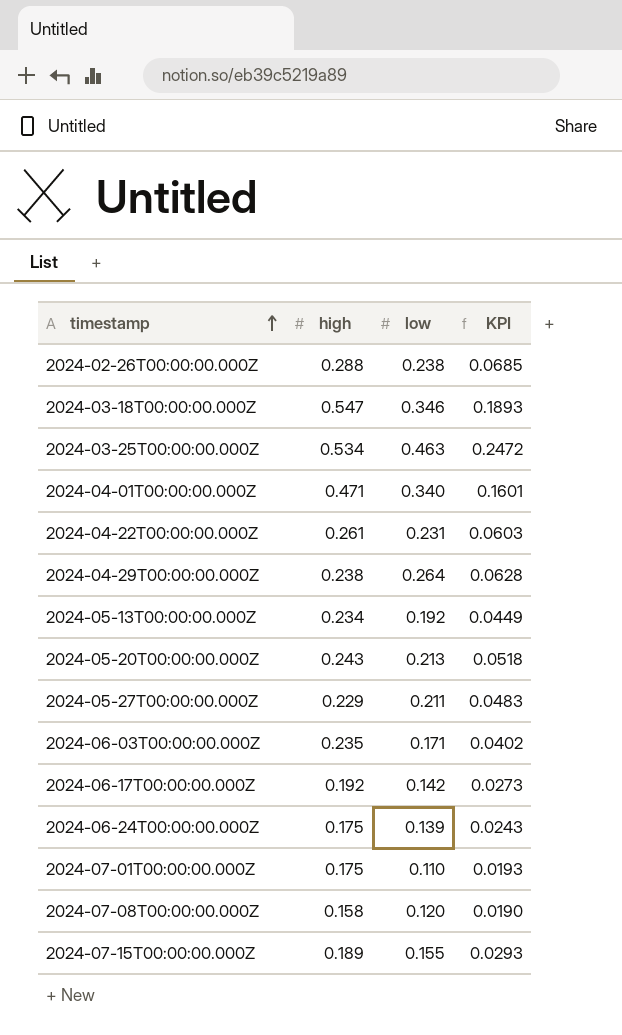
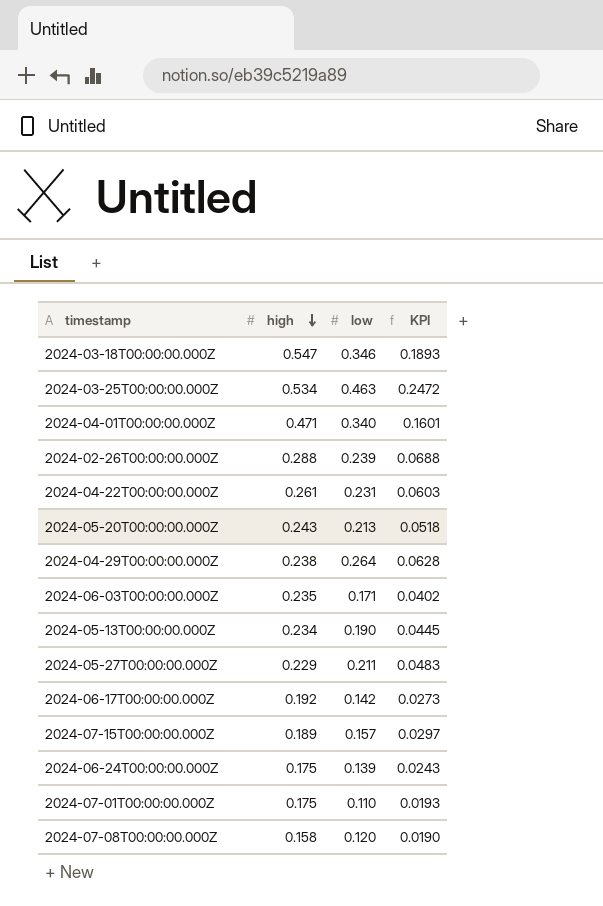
row order: timestamp ascending -> high descending
2024-02-26T00:00:00.000Z | low: 0.238 -> 0.239
2024-02-26T00:00:00.000Z | KPI: 0.0685 -> 0.0688
2024-05-13T00:00:00.000Z | low: 0.192 -> 0.190
2024-05-13T00:00:00.000Z | KPI: 0.0449 -> 0.0445
2024-07-15T00:00:00.000Z | low: 0.155 -> 0.157
2024-07-15T00:00:00.000Z | KPI: 0.0293 -> 0.0297

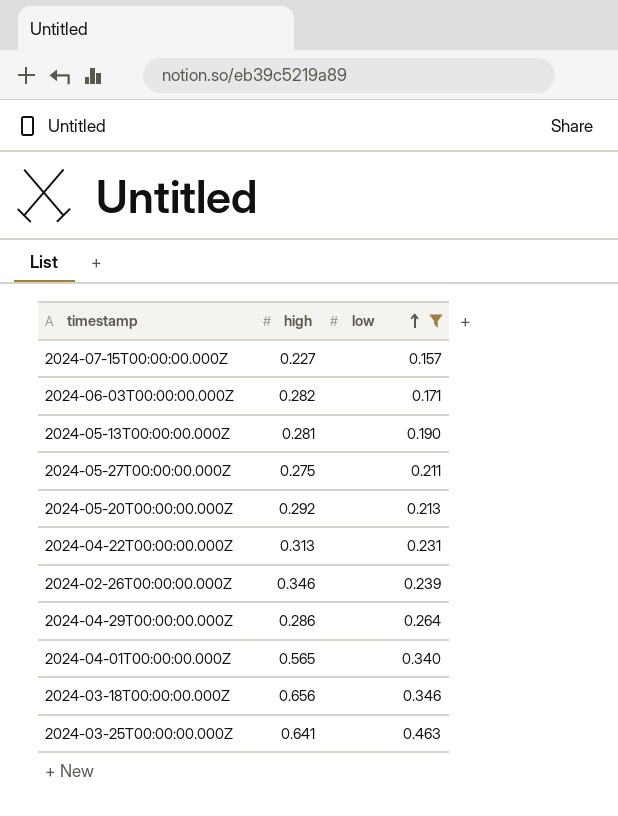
filter: none -> low >= 0.157
row order: high descending -> low ascending
column KPI | formula: [high] * [low] -> none
2024-07-15T00:00:00.000Z | high: 0.189 -> 0.227
2024-06-03T00:00:00.000Z | high: 0.235 -> 0.282
2024-05-13T00:00:00.000Z | high: 0.234 -> 0.281
2024-05-27T00:00:00.000Z | high: 0.229 -> 0.275
2024-05-20T00:00:00.000Z | high: 0.243 -> 0.292
2024-04-22T00:00:00.000Z | high: 0.261 -> 0.313
2024-02-26T00:00:00.000Z | high: 0.288 -> 0.346
2024-04-29T00:00:00.000Z | high: 0.238 -> 0.286
2024-04-01T00:00:00.000Z | high: 0.471 -> 0.565
2024-03-18T00:00:00.000Z | high: 0.547 -> 0.656
2024-03-25T00:00:00.000Z | high: 0.534 -> 0.641

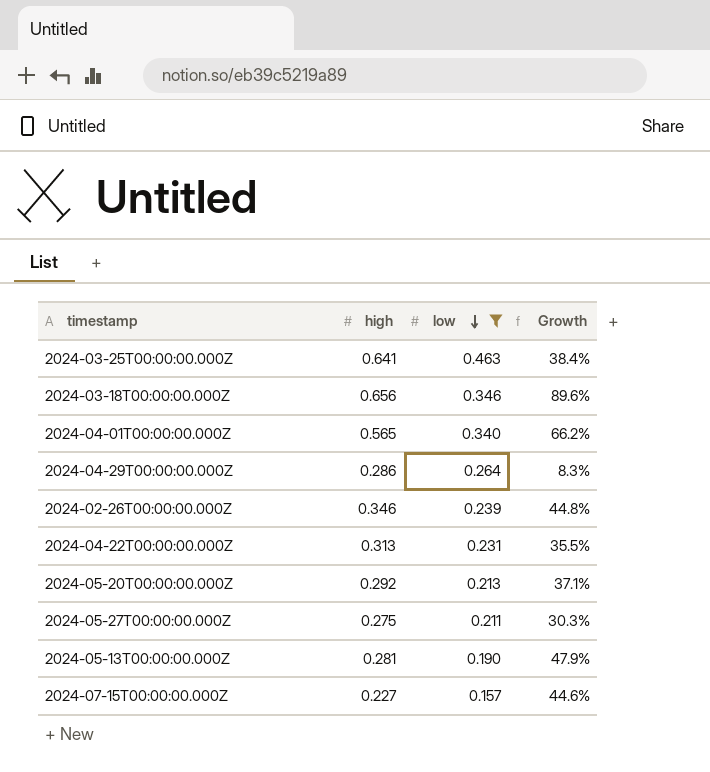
row order: low ascending -> low descending
column Growth | formula: none -> ([high] - [low]) / [low]
row 2024-06-03T00:00:00.000Z: 0.282 | 0.171 -> none

